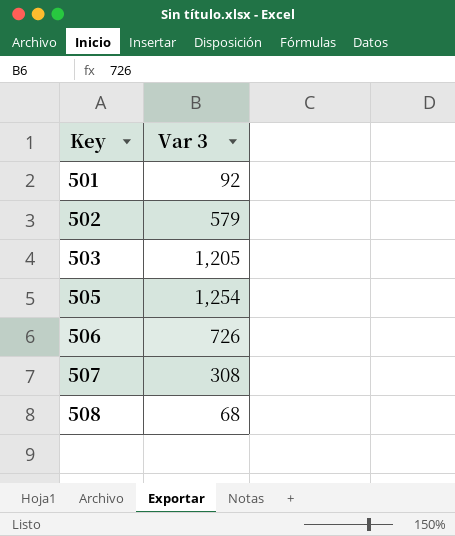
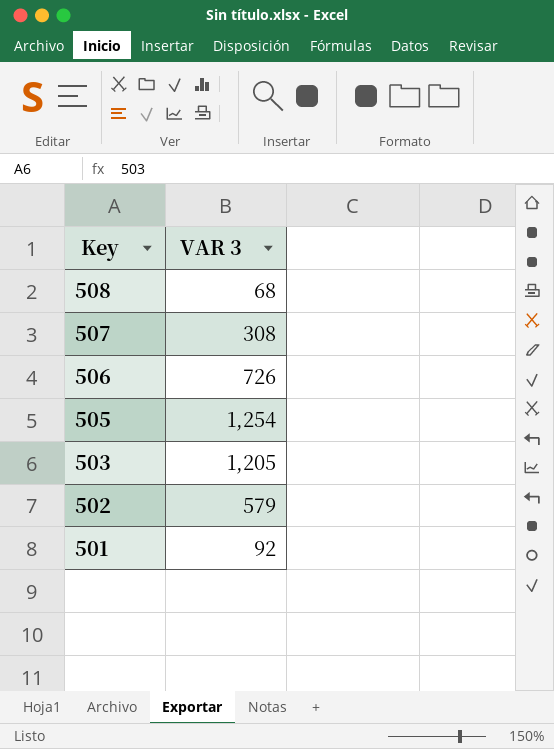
row order: Key ascending -> Key descending
column name: Var 3 -> VAR 3

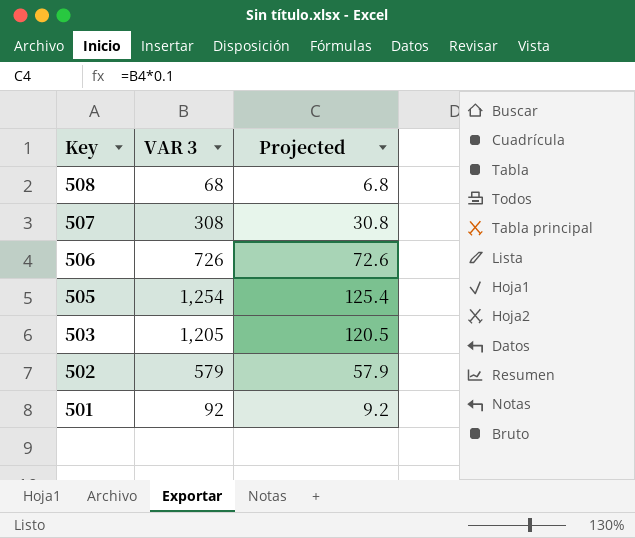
column Projected | formula: none -> [VAR 3] * 0.1

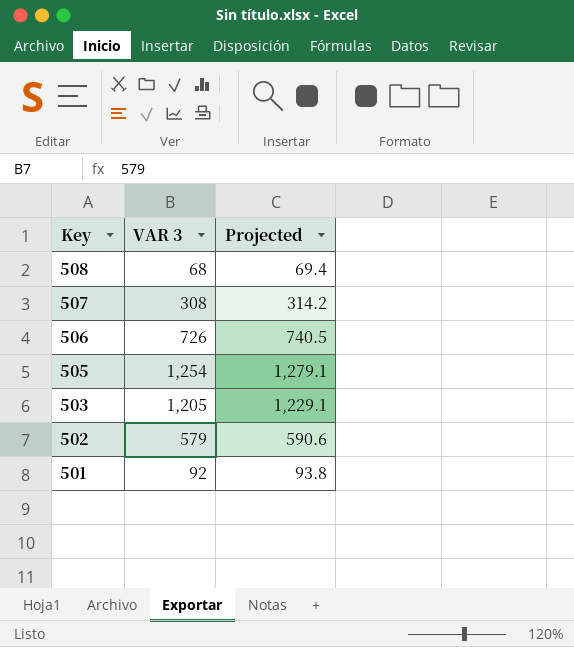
column Projected | formula: [VAR 3] * 0.1 -> [VAR 3] * 1.02

